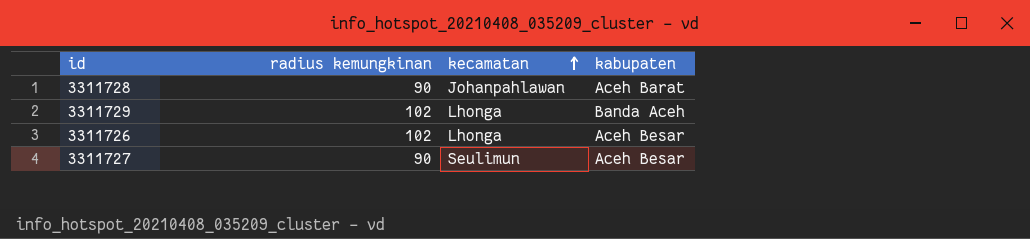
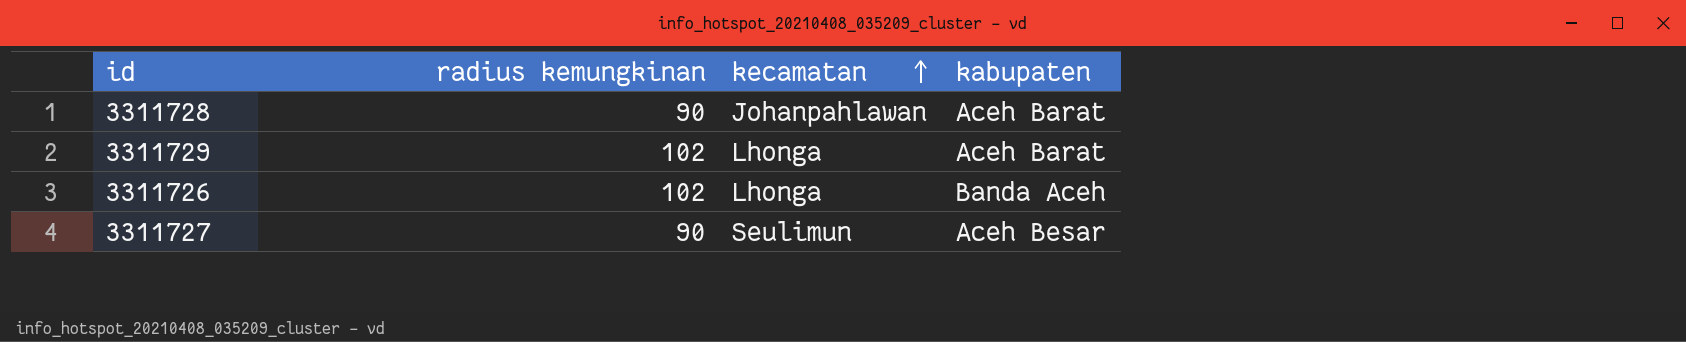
3311729 | kabupaten: Banda Aceh -> Aceh Barat
3311726 | kabupaten: Aceh Besar -> Banda Aceh

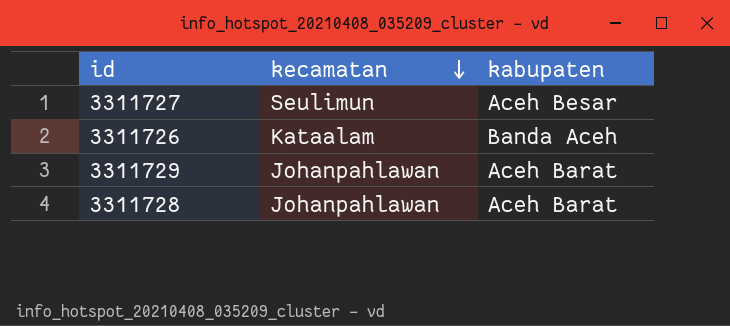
row order: kecamatan ascending -> kecamatan descending
column radius kemungkinan | position: 2 -> none
3311726 | kecamatan: Lhonga -> Kataalam
3311729 | kecamatan: Lhonga -> Johanpahlawan

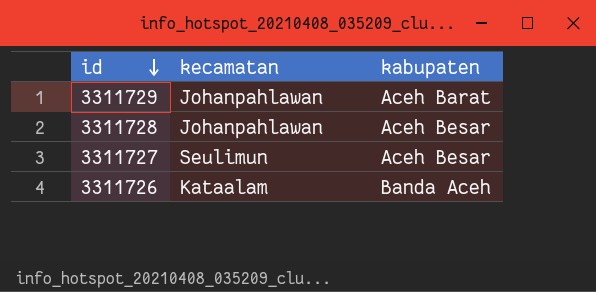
row order: kecamatan descending -> id descending
3311728 | kabupaten: Aceh Barat -> Aceh Besar

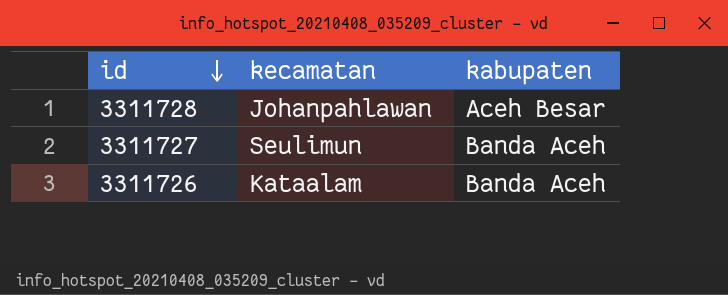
row 3311729: Johanpahlawan | Aceh Barat -> none
3311727 | kabupaten: Aceh Besar -> Banda Aceh

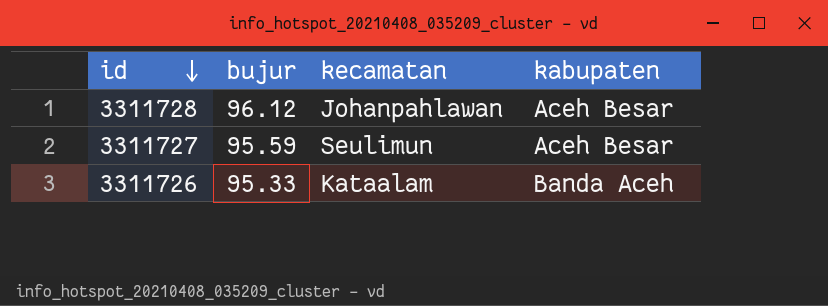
column bujur | position: none -> 2
3311727 | kabupaten: Banda Aceh -> Aceh Besar

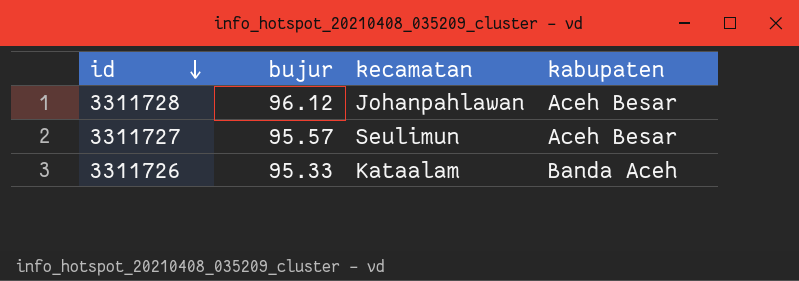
3311727 | bujur: 95.59 -> 95.57

